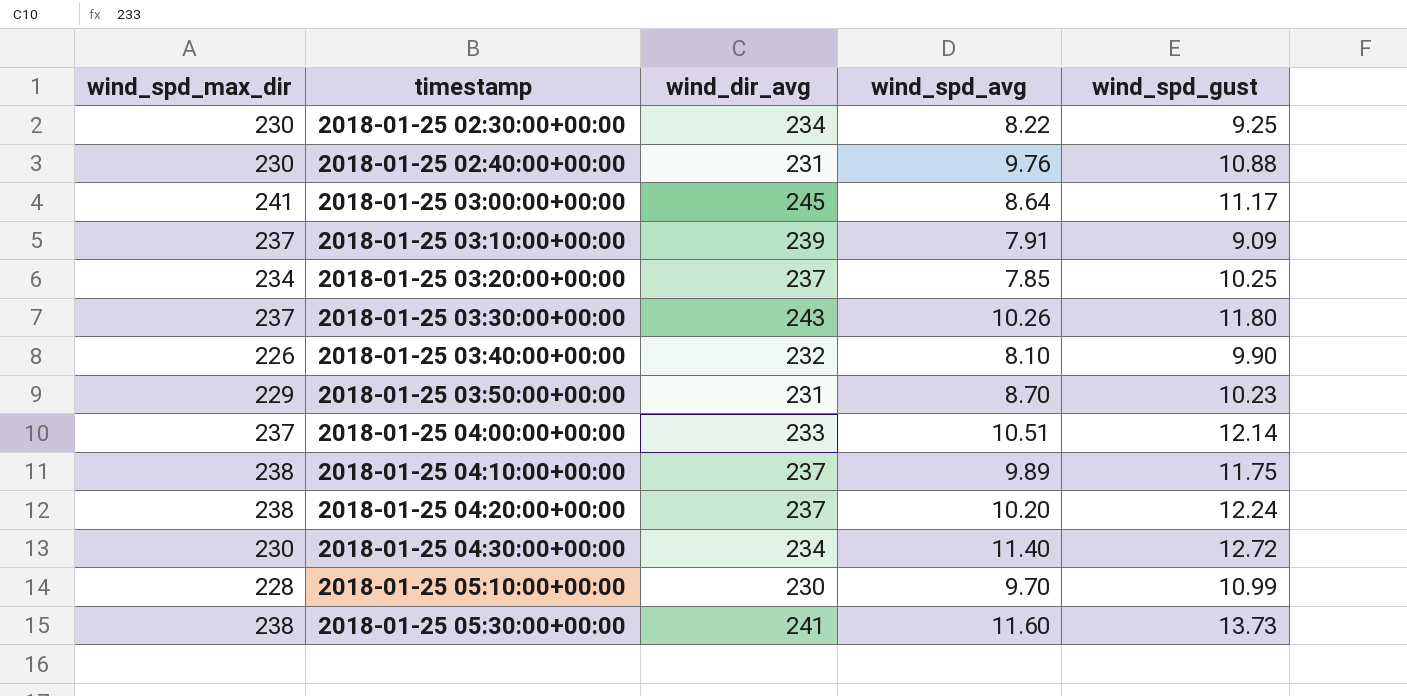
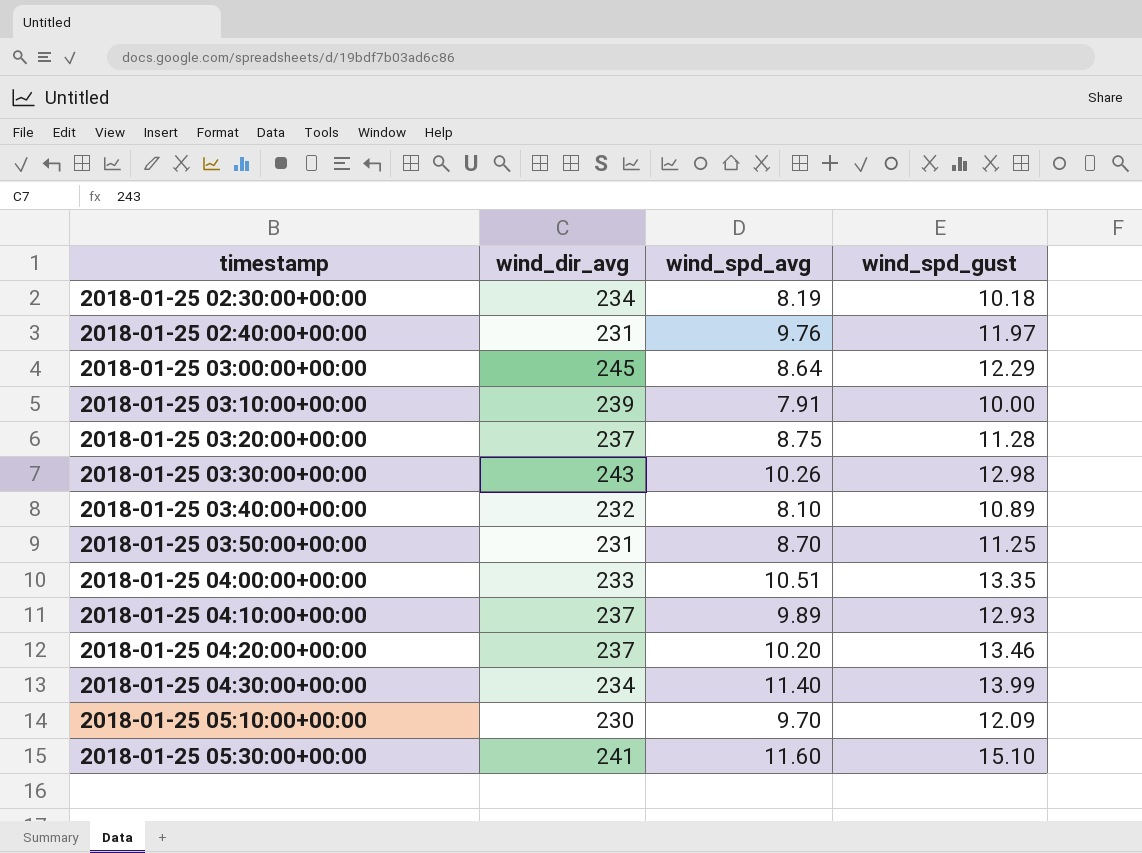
column wind_spd_max_dir | position: 1 -> none
2018-01-25 02:30:00+00:00 | wind_spd_avg: 8.22 -> 8.19
2018-01-25 02:30:00+00:00 | wind_spd_gust: 9.25 -> 10.18
2018-01-25 02:40:00+00:00 | wind_spd_gust: 10.88 -> 11.97
2018-01-25 03:00:00+00:00 | wind_spd_gust: 11.17 -> 12.29
2018-01-25 03:10:00+00:00 | wind_spd_gust: 9.09 -> 10.00
2018-01-25 03:20:00+00:00 | wind_spd_avg: 7.85 -> 8.75
2018-01-25 03:20:00+00:00 | wind_spd_gust: 10.25 -> 11.28
2018-01-25 03:30:00+00:00 | wind_spd_gust: 11.80 -> 12.98
2018-01-25 03:40:00+00:00 | wind_spd_gust: 9.90 -> 10.89
2018-01-25 03:50:00+00:00 | wind_spd_gust: 10.23 -> 11.25
2018-01-25 04:00:00+00:00 | wind_spd_gust: 12.14 -> 13.35
2018-01-25 04:10:00+00:00 | wind_spd_gust: 11.75 -> 12.93
2018-01-25 04:20:00+00:00 | wind_spd_gust: 12.24 -> 13.46
2018-01-25 04:30:00+00:00 | wind_spd_gust: 12.72 -> 13.99
2018-01-25 05:10:00+00:00 | wind_spd_gust: 10.99 -> 12.09
2018-01-25 05:30:00+00:00 | wind_spd_gust: 13.73 -> 15.10

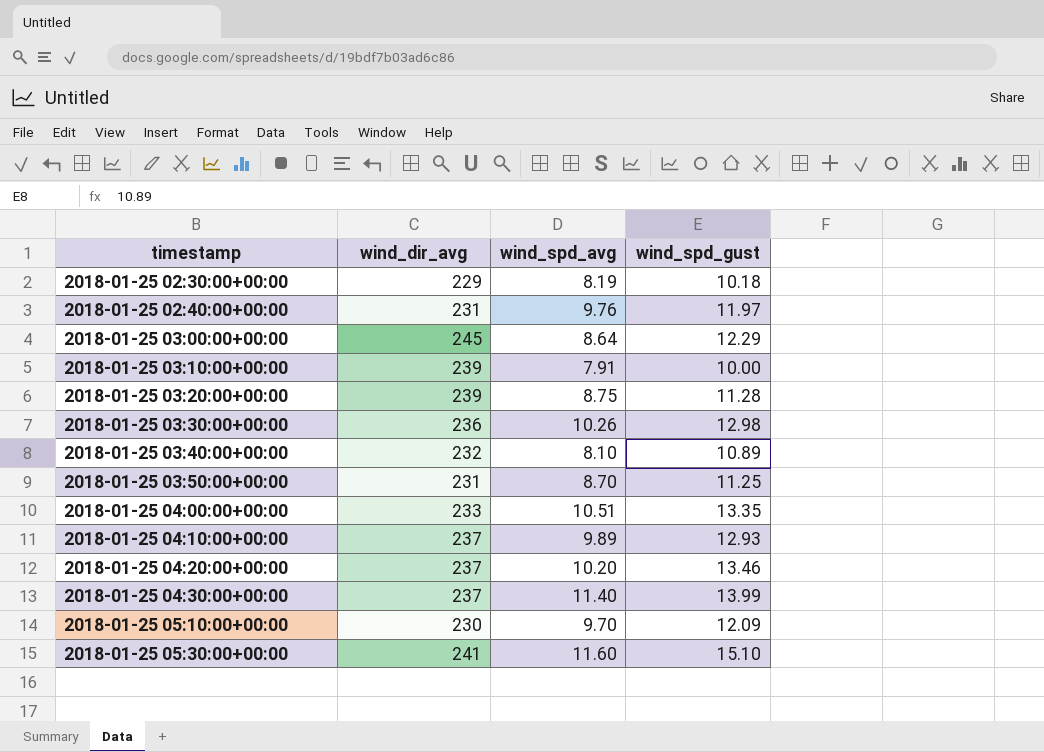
2018-01-25 02:30:00+00:00 | wind_dir_avg: 234 -> 229
2018-01-25 03:20:00+00:00 | wind_dir_avg: 237 -> 239
2018-01-25 03:30:00+00:00 | wind_dir_avg: 243 -> 236
2018-01-25 04:30:00+00:00 | wind_dir_avg: 234 -> 237

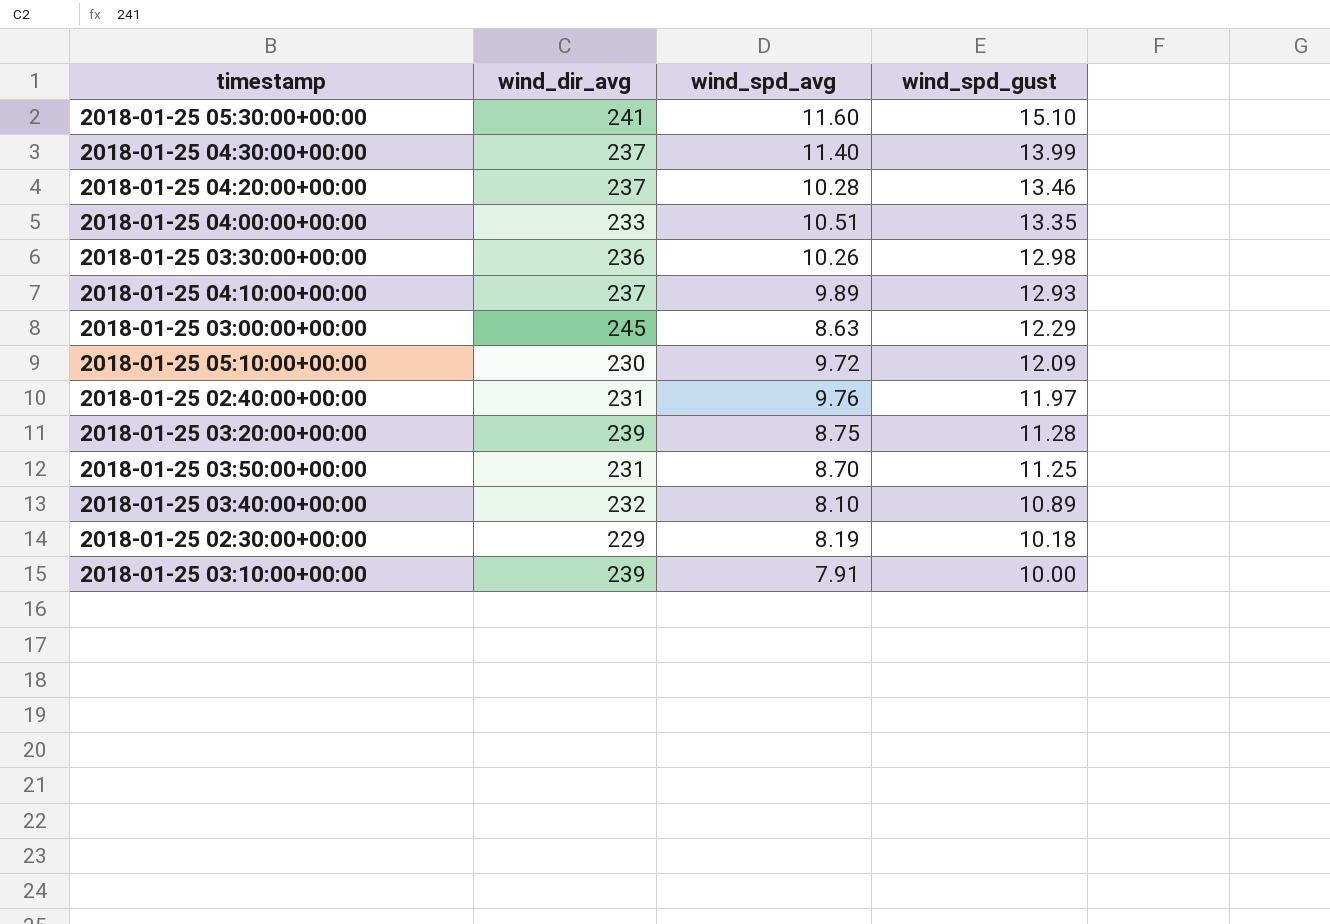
row order: timestamp ascending -> wind_spd_gust descending
2018-01-25 04:20:00+00:00 | wind_spd_avg: 10.20 -> 10.28
2018-01-25 03:00:00+00:00 | wind_spd_avg: 8.64 -> 8.63
2018-01-25 05:10:00+00:00 | wind_spd_avg: 9.70 -> 9.72

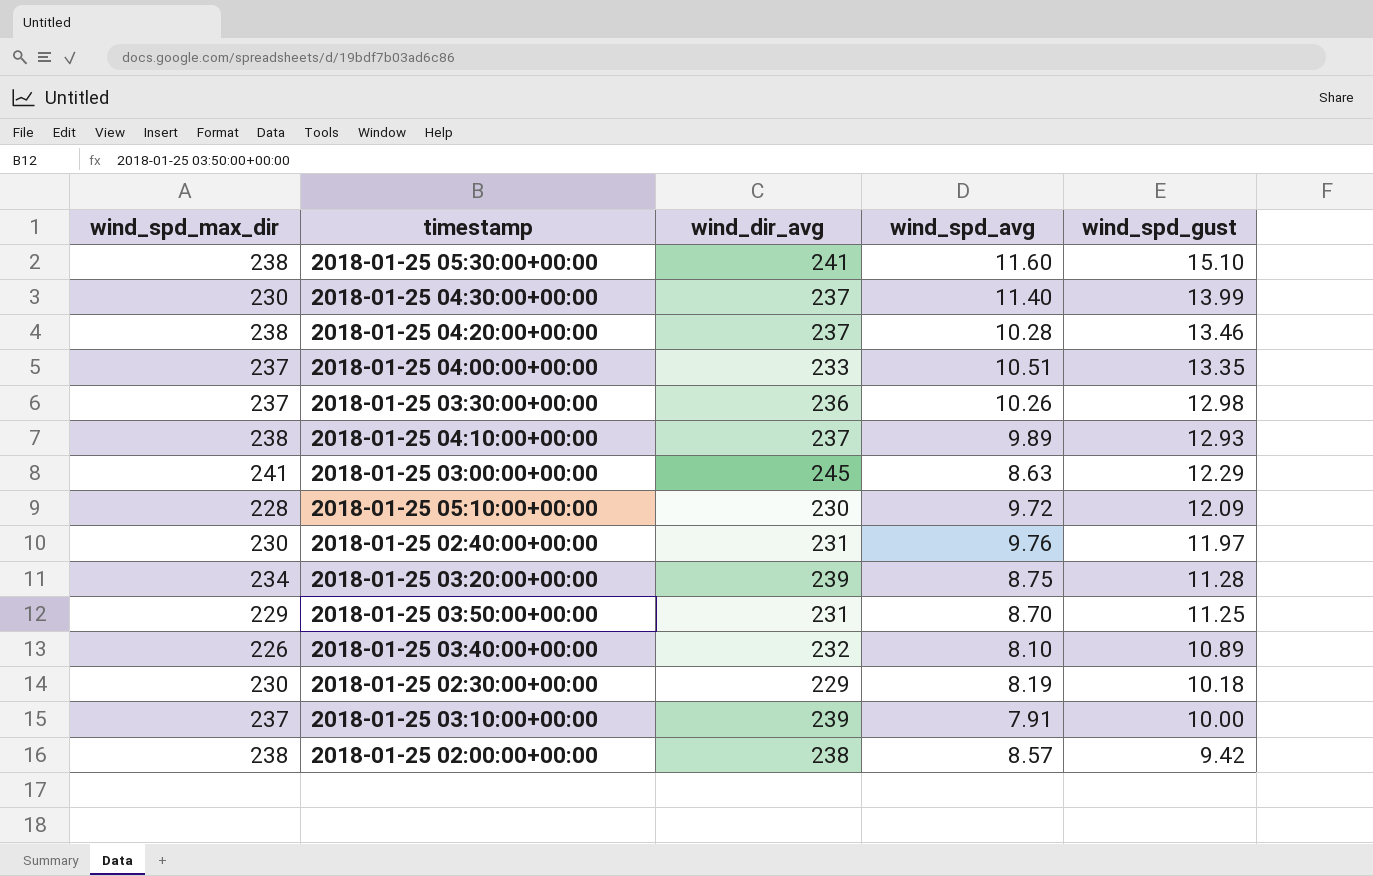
column wind_spd_max_dir | position: none -> 1
row 2018-01-25 02:00:00+00:00: none -> 238 | 238 | 8.57 | 9.42

